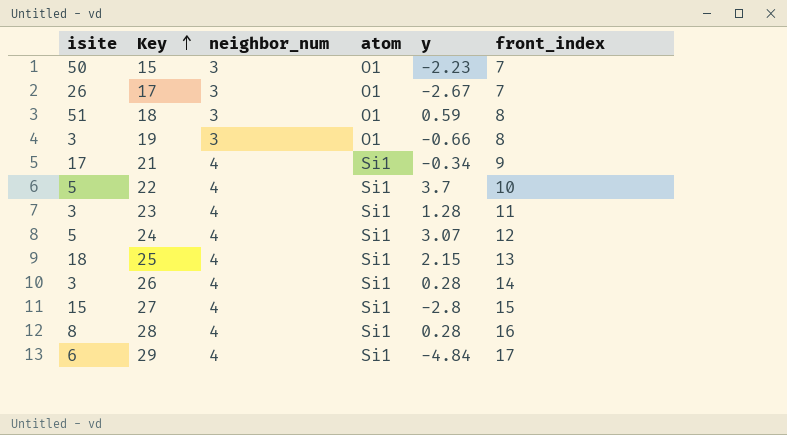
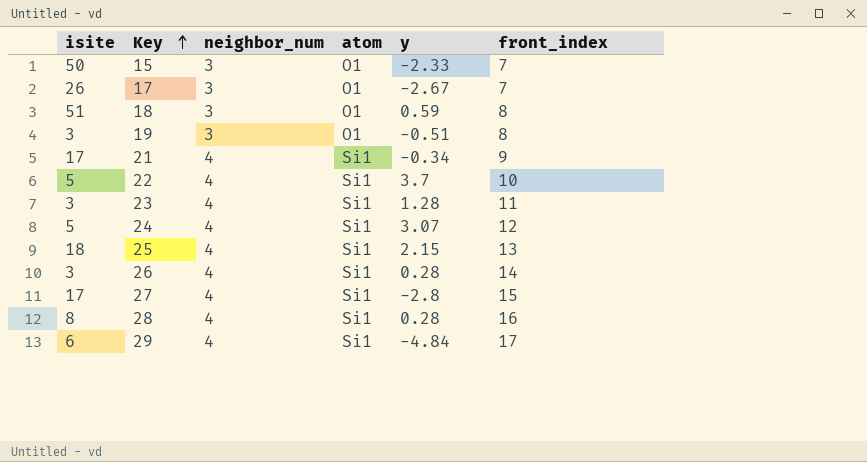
15 | y: -2.23 -> -2.33
19 | y: -0.66 -> -0.51
27 | isite: 15 -> 17

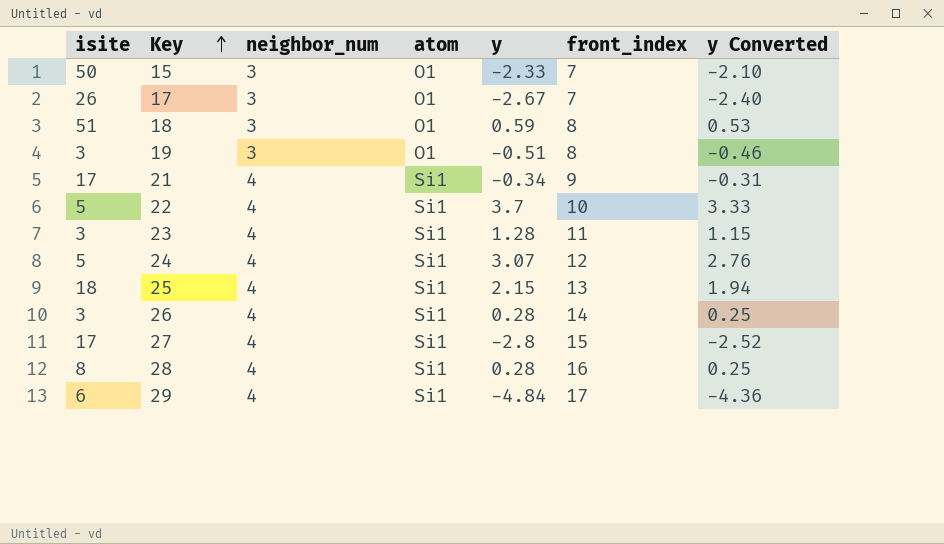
column y Converted | formula: none -> [y] * 0.9

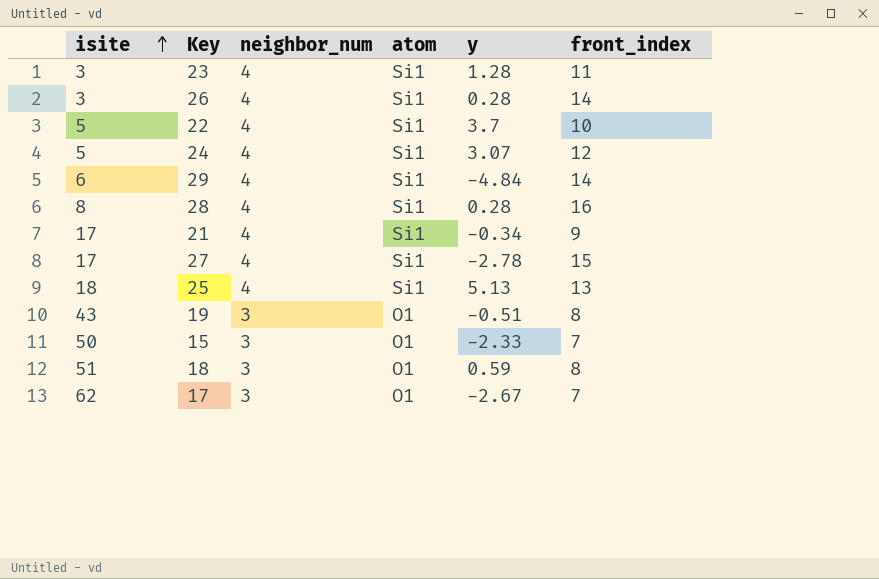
row order: Key ascending -> isite ascending
column y Converted | formula: [y] * 0.9 -> none
29 | front_index: 17 -> 14
27 | y: -2.8 -> -2.78
25 | y: 2.15 -> 5.13
19 | isite: 3 -> 43
17 | isite: 26 -> 62

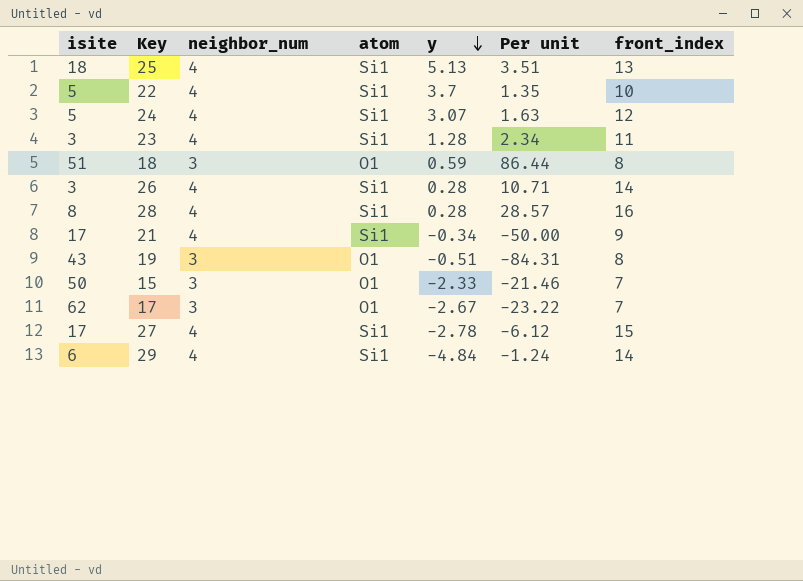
row order: isite ascending -> y descending
column Per unit | formula: none -> [isite] / [y]

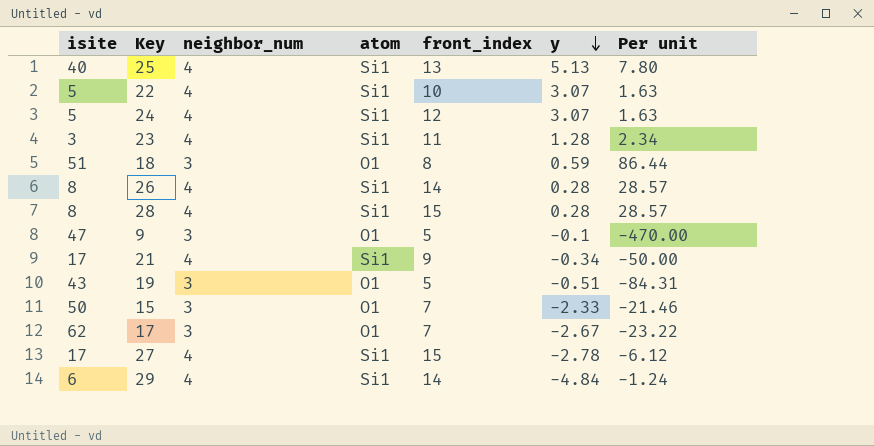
column front_index | position: 7 -> 5
25 | isite: 18 -> 40
25 | Per unit: 3.51 -> 7.80
22 | y: 3.7 -> 3.07
22 | Per unit: 1.35 -> 1.63
26 | isite: 3 -> 8
26 | Per unit: 10.71 -> 28.57
28 | front_index: 16 -> 15
row 9: none -> 47 | 3 | O1 | 5 | -0.1 | -470.00
19 | front_index: 8 -> 5

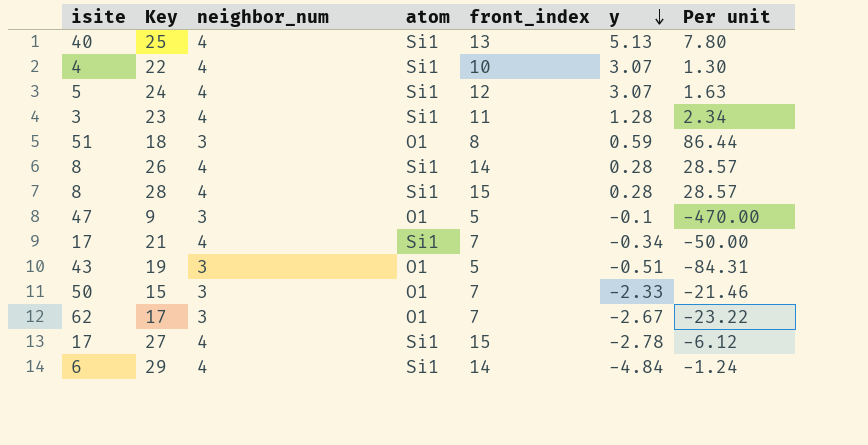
22 | isite: 5 -> 4
22 | Per unit: 1.63 -> 1.30
21 | front_index: 9 -> 7

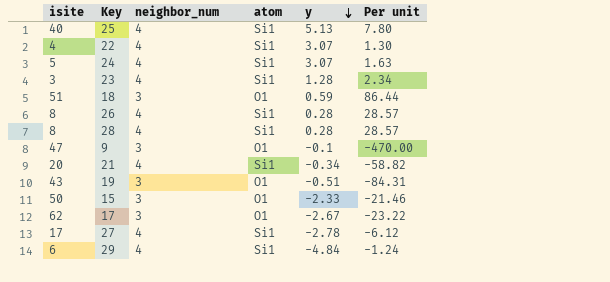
column front_index | position: 5 -> none
21 | isite: 17 -> 20
21 | Per unit: -50.00 -> -58.82

